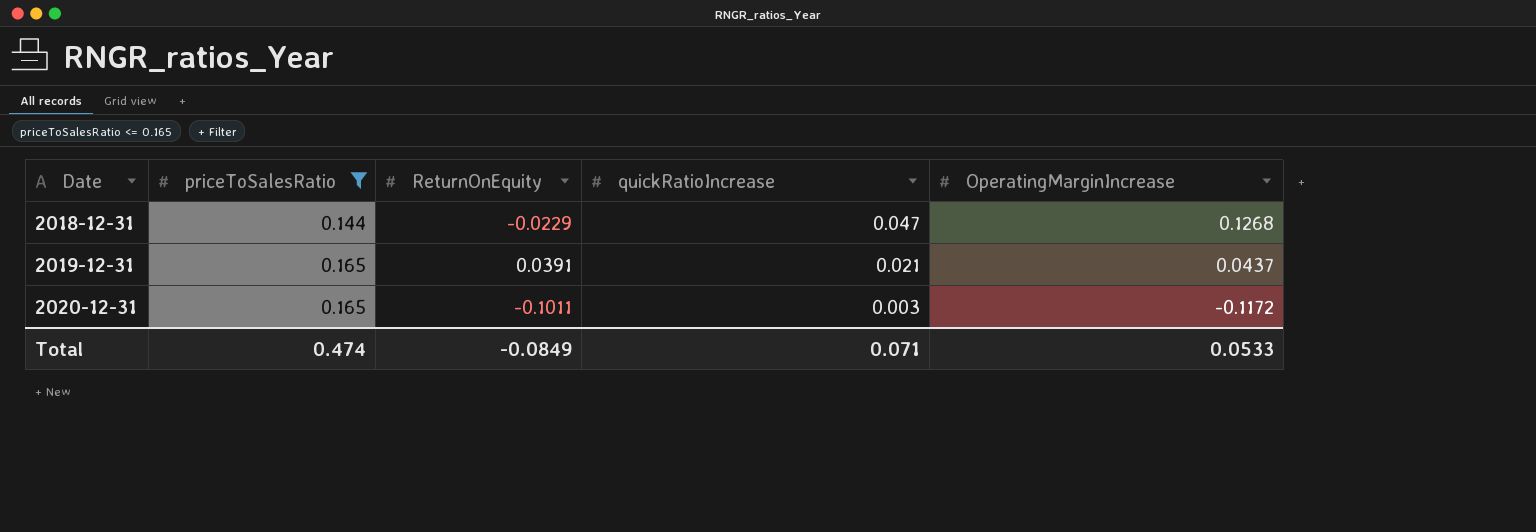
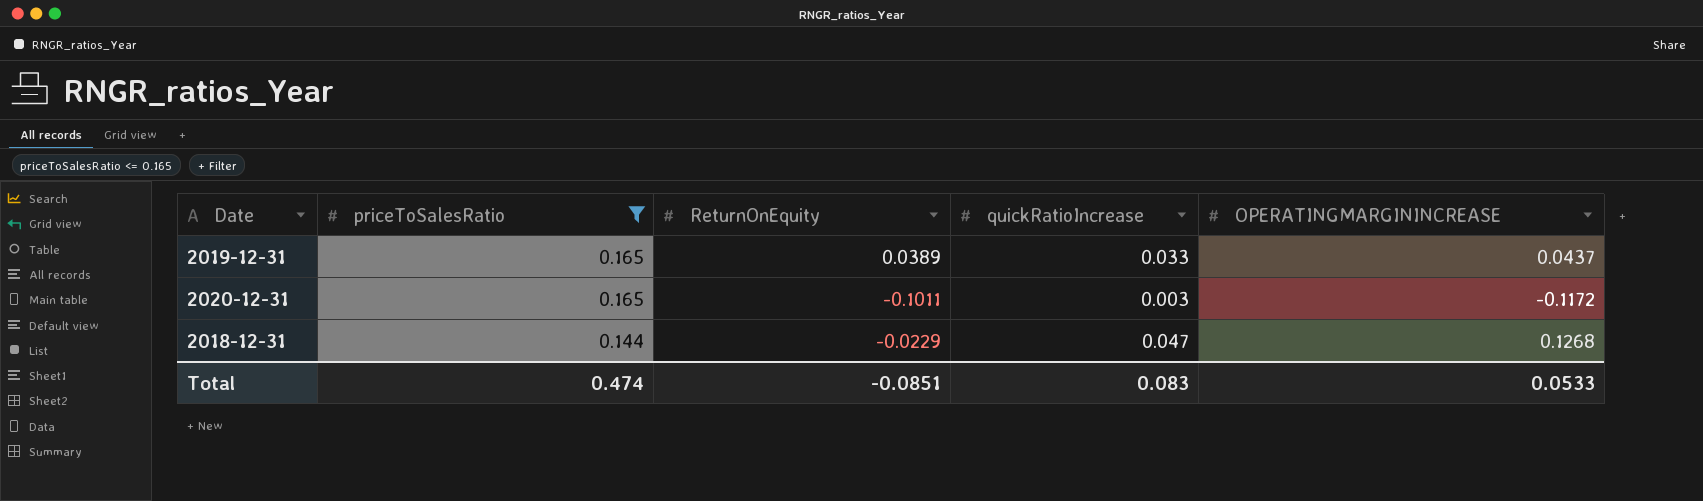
row order: Date ascending -> priceToSalesRatio descending
column name: OperatingMarginIncrease -> OPERATINGMARGININCREASE
2019-12-31 | ReturnOnEquity: 0.0391 -> 0.0389
2019-12-31 | quickRatioIncrease: 0.021 -> 0.033
Total | ReturnOnEquity: -0.0849 -> -0.0851
Total | quickRatioIncrease: 0.071 -> 0.083

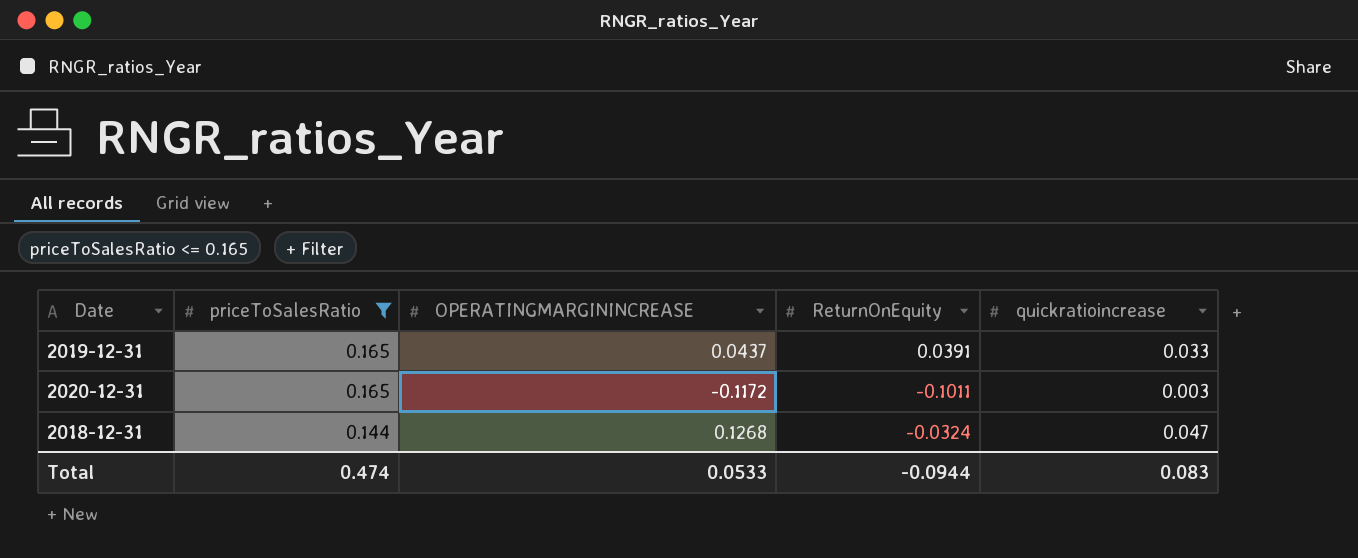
column OPERATINGMARGININCREASE | position: 5 -> 3
column name: quickRatioIncrease -> quickratioincrease
2019-12-31 | ReturnOnEquity: 0.0389 -> 0.0391
2018-12-31 | ReturnOnEquity: -0.0229 -> -0.0324
Total | ReturnOnEquity: -0.0851 -> -0.0944

